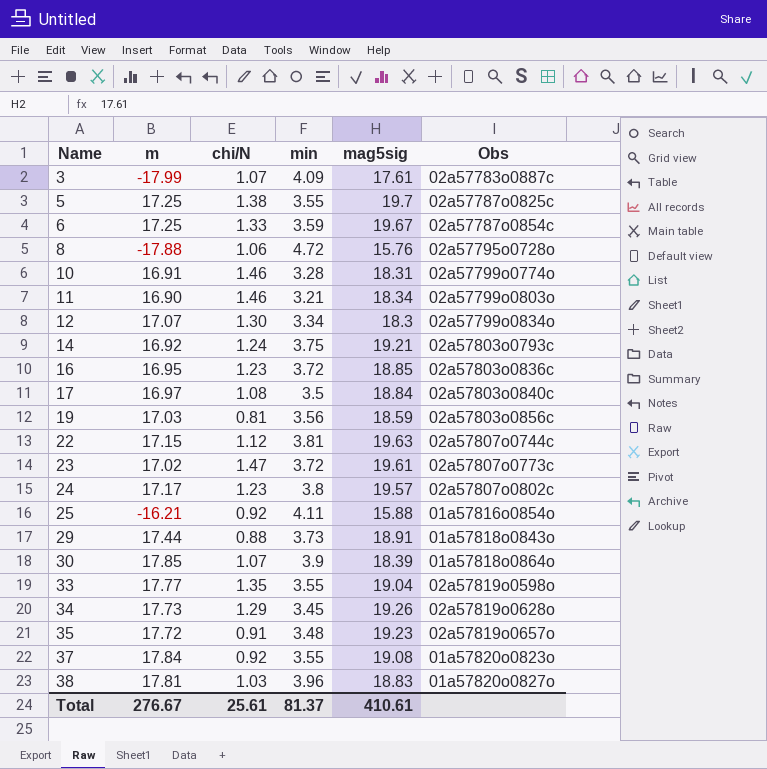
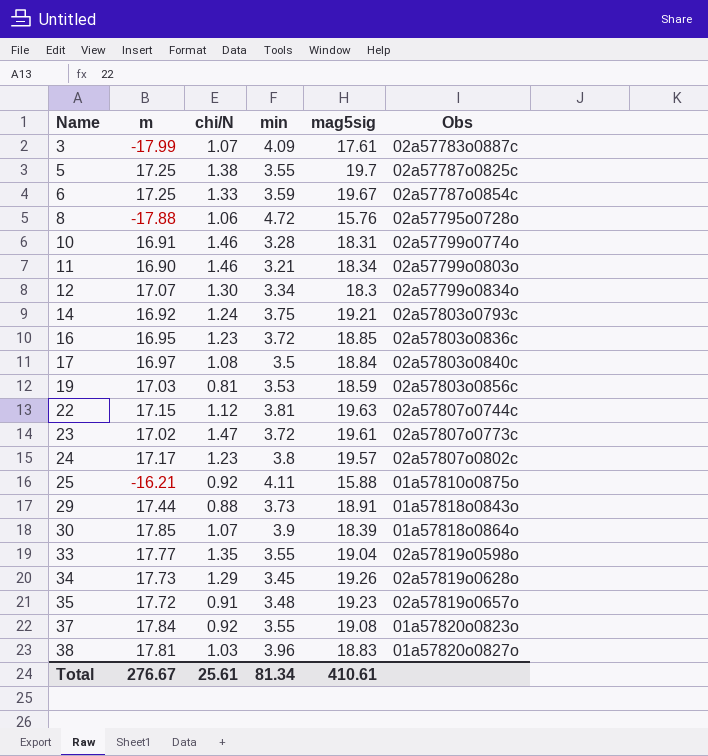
19 | min: 3.56 -> 3.53
25 | Obs: 01a57816o0854o -> 01a57810o0875o
Total | min: 81.37 -> 81.34

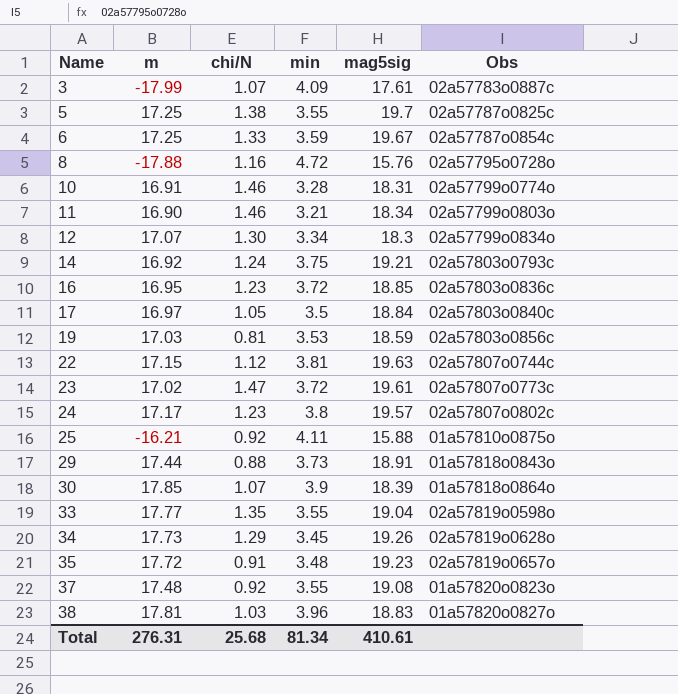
8 | chi/N: 1.06 -> 1.16
17 | chi/N: 1.08 -> 1.05
37 | m: 17.84 -> 17.48
Total | m: 276.67 -> 276.31
Total | chi/N: 25.61 -> 25.68

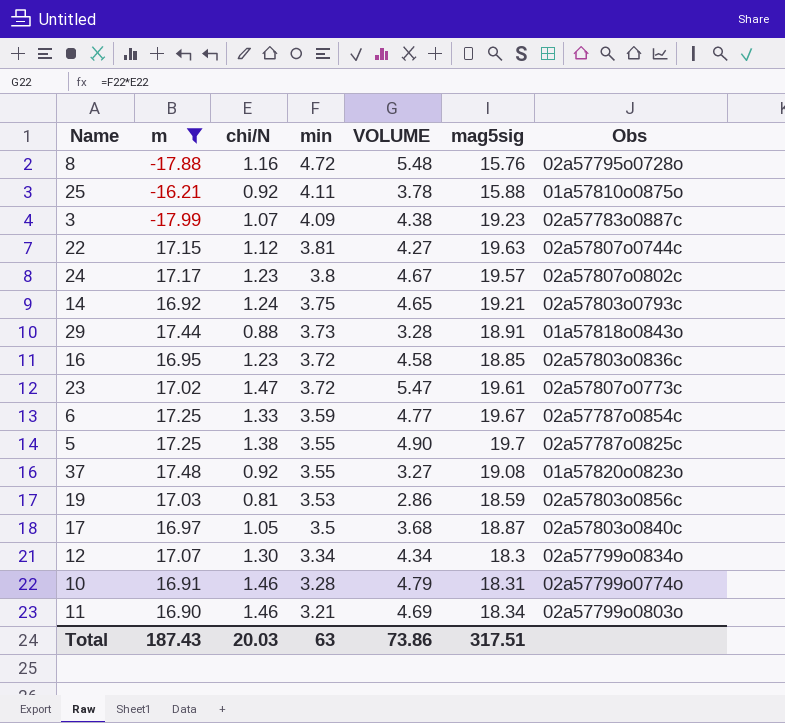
filter: none -> m <= 17.48
row order: Name ascending -> min descending
column VOLUME | formula: none -> [chi/N] * [min]
3 | mag5sig: 17.61 -> 19.23
17 | mag5sig: 18.84 -> 18.87
Total | m: 276.31 -> 187.43
Total | chi/N: 25.68 -> 20.03
Total | min: 81.34 -> 63
Total | mag5sig: 410.61 -> 317.51

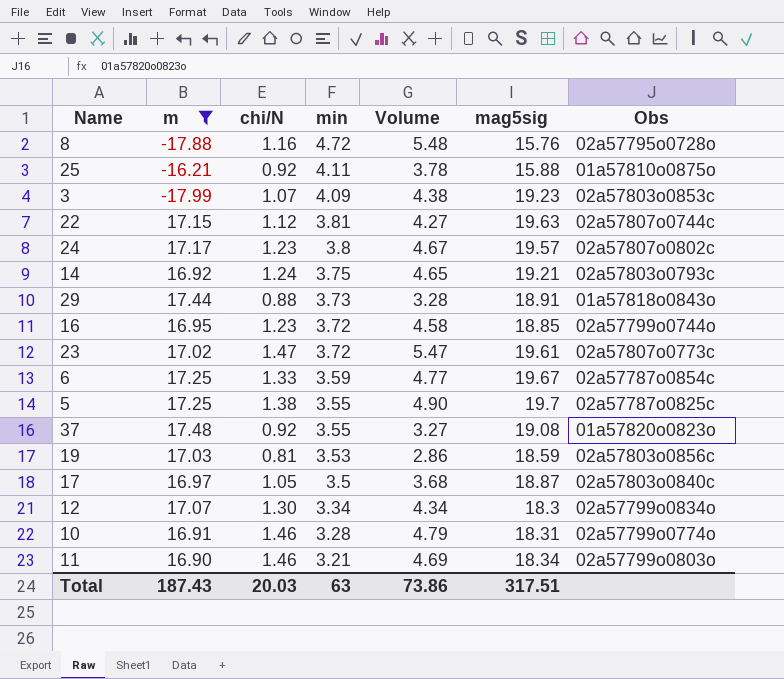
column name: VOLUME -> Volume
3 | Obs: 02a57783o0887c -> 02a57803o0853c
16 | Obs: 02a57803o0836c -> 02a57799o0744o

